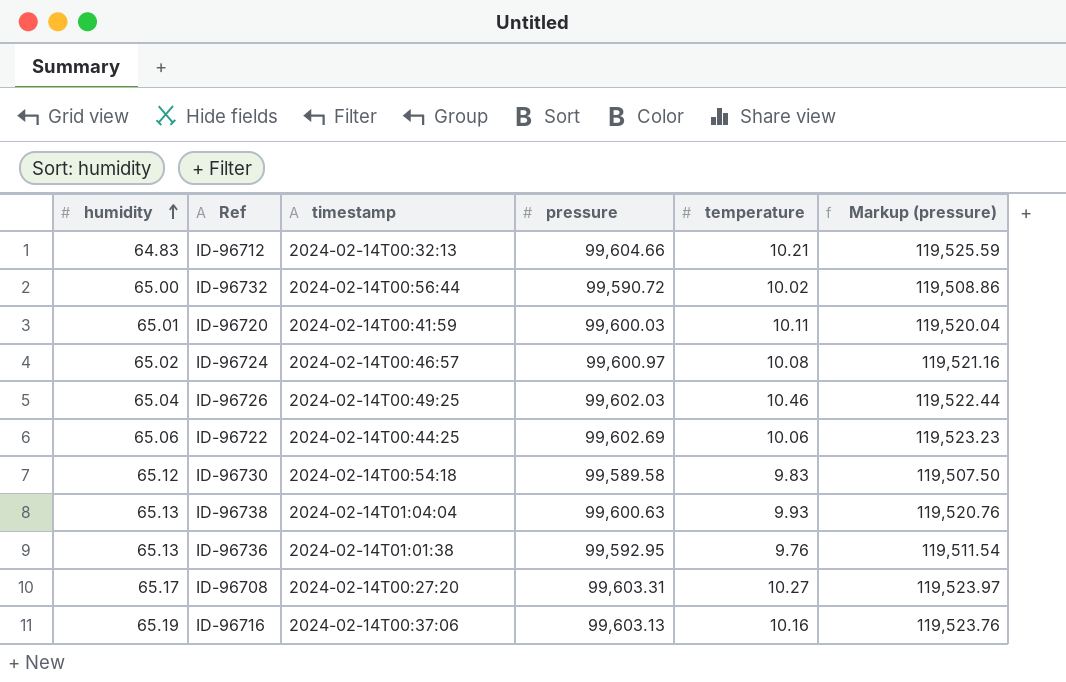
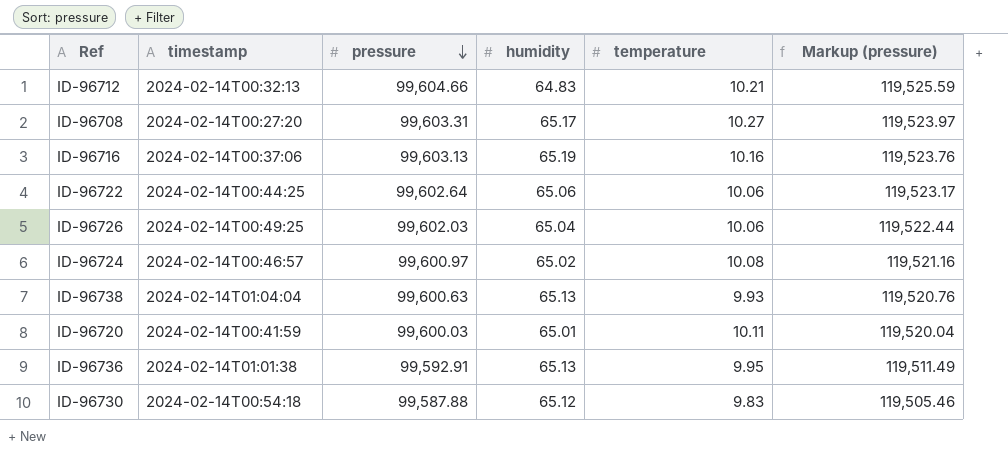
row order: humidity ascending -> pressure descending
column humidity | position: 1 -> 4
row ID-96732: 65.00 | 2024-02-14T00:56:44 | 99,590.72 | 10.02 | 119,508.86 -> none
ID-96722 | pressure: 99,602.69 -> 99,602.64
ID-96722 | Markup (pressure): 119,523.23 -> 119,523.17
ID-96726 | temperature: 10.46 -> 10.06
ID-96736 | pressure: 99,592.95 -> 99,592.91
ID-96736 | temperature: 9.76 -> 9.95
ID-96736 | Markup (pressure): 119,511.54 -> 119,511.49
ID-96730 | pressure: 99,589.58 -> 99,587.88
ID-96730 | Markup (pressure): 119,507.50 -> 119,505.46

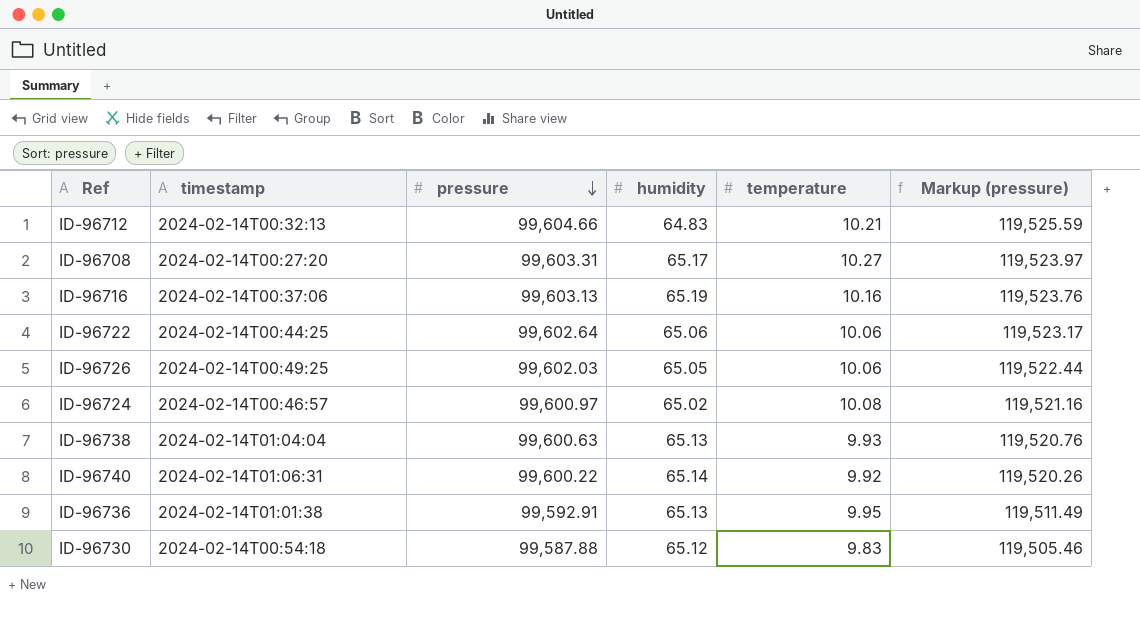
row ID-96720: 2024-02-14T00:41:59 | 99,600.03 | 65.01 | 10.11 | 119,520.04 -> none
ID-96726 | humidity: 65.04 -> 65.05
row ID-96740: none -> 2024-02-14T01:06:31 | 99,600.22 | 65.14 | 9.92 | 119,520.26

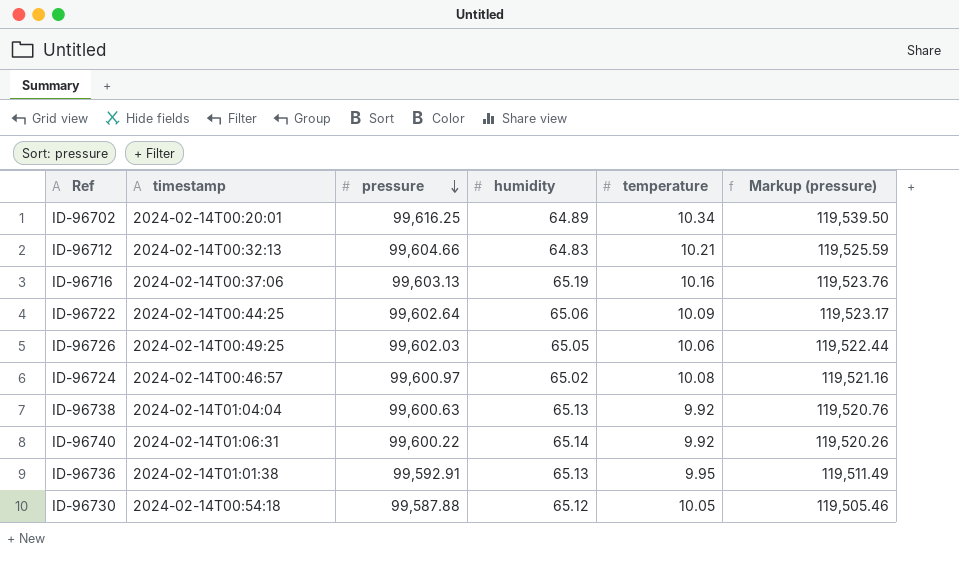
row ID-96708: 2024-02-14T00:27:20 | 99,603.31 | 65.17 | 10.27 | 119,523.97 -> none
row ID-96702: none -> 2024-02-14T00:20:01 | 99,616.25 | 64.89 | 10.34 | 119,539.50
ID-96722 | temperature: 10.06 -> 10.09
ID-96738 | temperature: 9.93 -> 9.92
ID-96730 | temperature: 9.83 -> 10.05

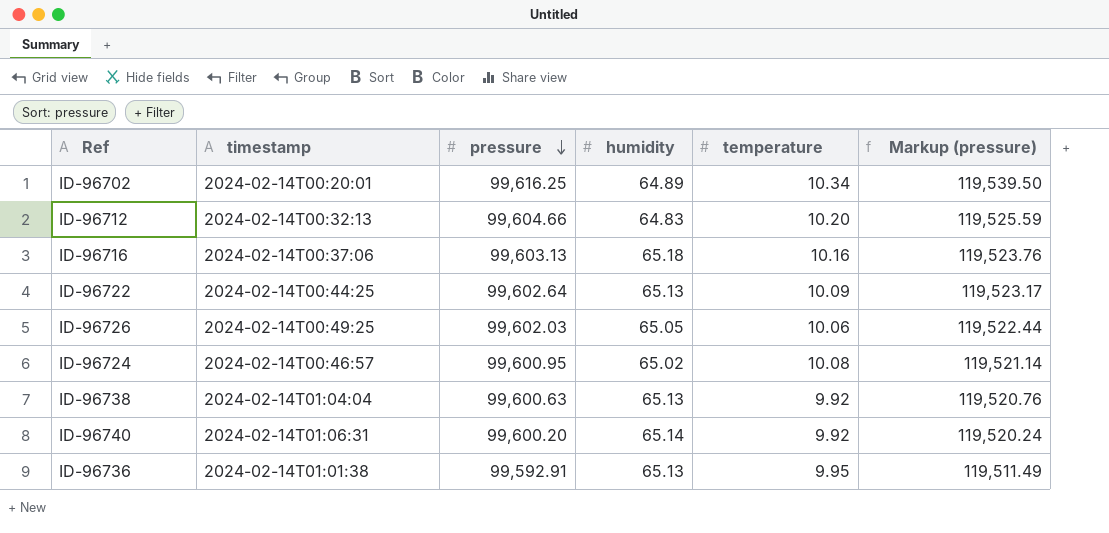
row ID-96730: 2024-02-14T00:54:18 | 99,587.88 | 65.12 | 10.05 | 119,505.46 -> none
ID-96712 | temperature: 10.21 -> 10.20
ID-96716 | humidity: 65.19 -> 65.18
ID-96722 | humidity: 65.06 -> 65.13
ID-96724 | pressure: 99,600.97 -> 99,600.95
ID-96724 | Markup (pressure): 119,521.16 -> 119,521.14
ID-96740 | pressure: 99,600.22 -> 99,600.20
ID-96740 | Markup (pressure): 119,520.26 -> 119,520.24

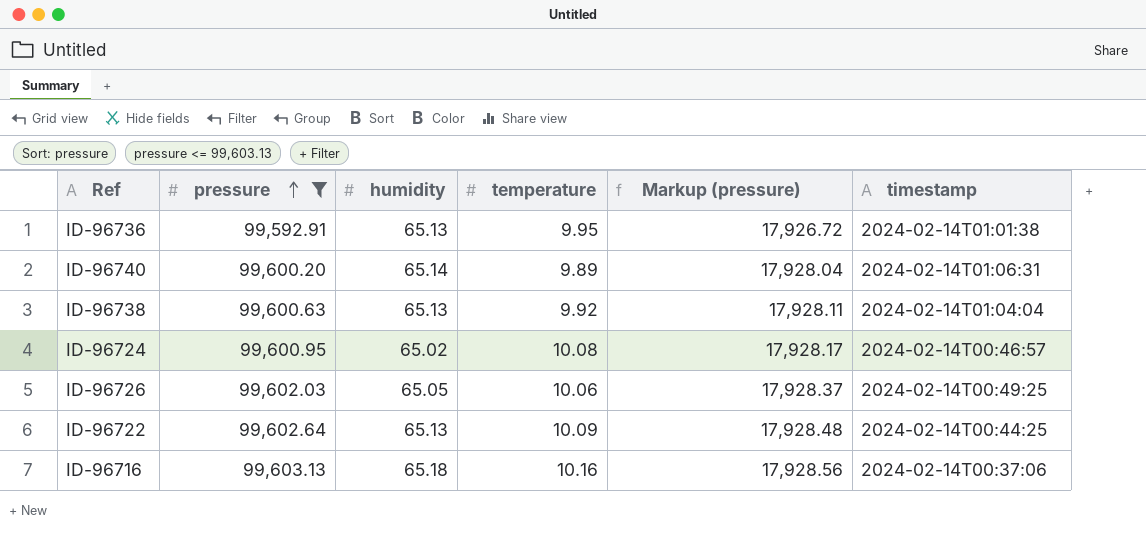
filter: none -> pressure <= 99,603.13
row order: pressure descending -> pressure ascending
column Markup (pressure) | formula: [pressure] * 1.2 -> [pressure] * 0.18
column timestamp | position: 2 -> 6
ID-96740 | temperature: 9.92 -> 9.89

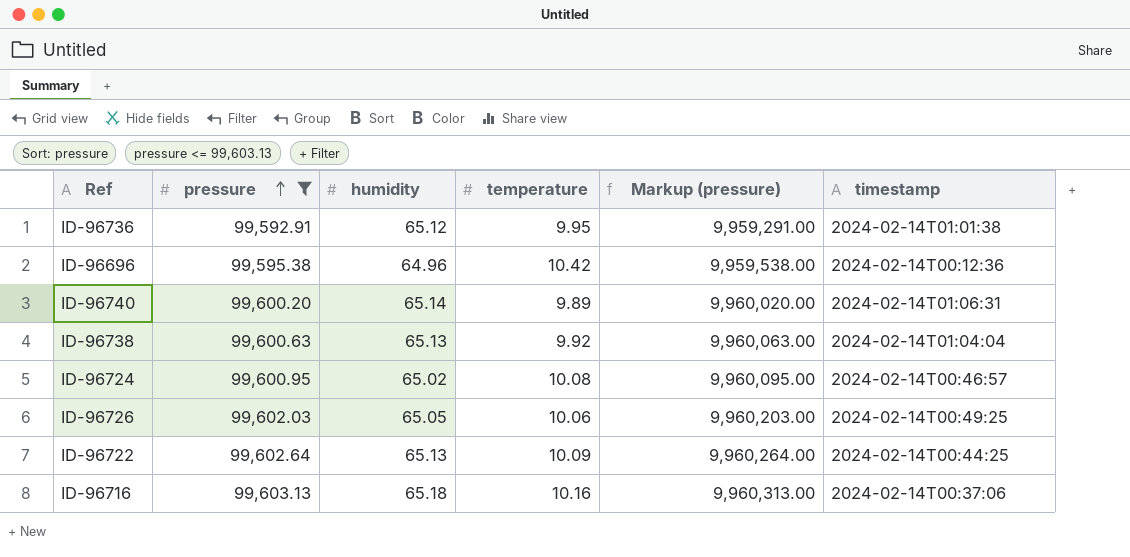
column Markup (pressure) | formula: [pressure] * 0.18 -> [pressure] * 100
ID-96736 | humidity: 65.13 -> 65.12
row ID-96696: none -> 99,595.38 | 64.96 | 10.42 | 9,959,538.00 | 2024-02-14T00:12:36

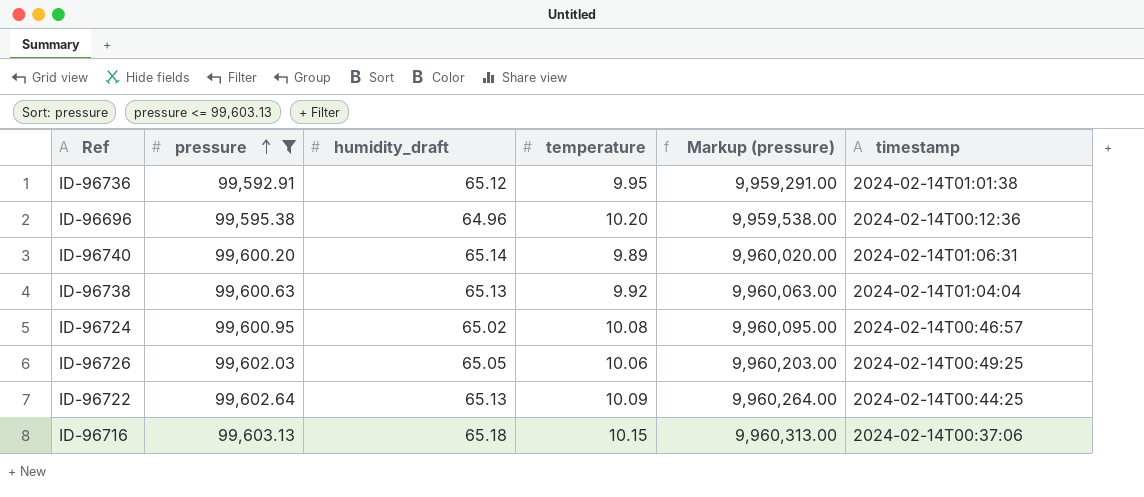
column name: humidity -> humidity_draft
ID-96696 | temperature: 10.42 -> 10.20
ID-96716 | temperature: 10.16 -> 10.15

